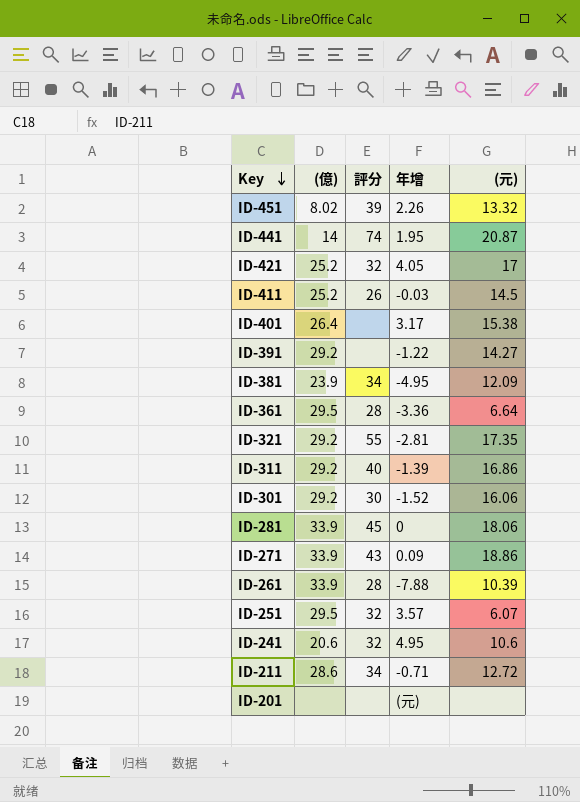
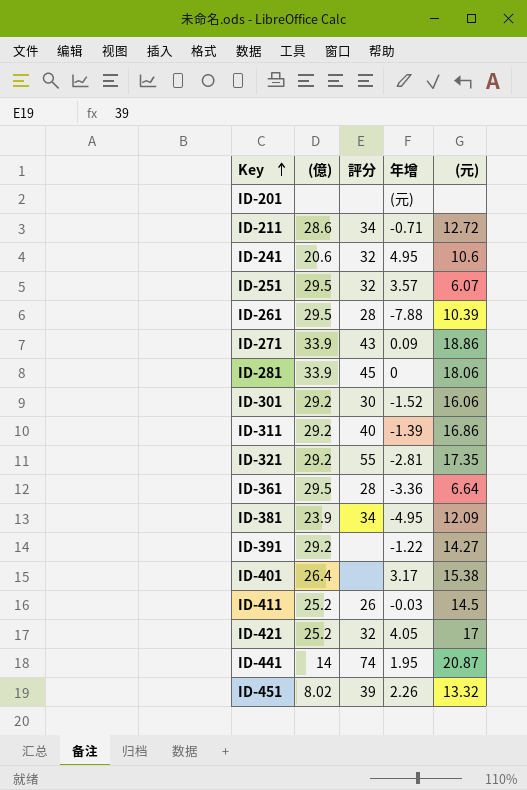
row order: Key descending -> Key ascending
ID-261 | (億): 33.9 -> 29.5

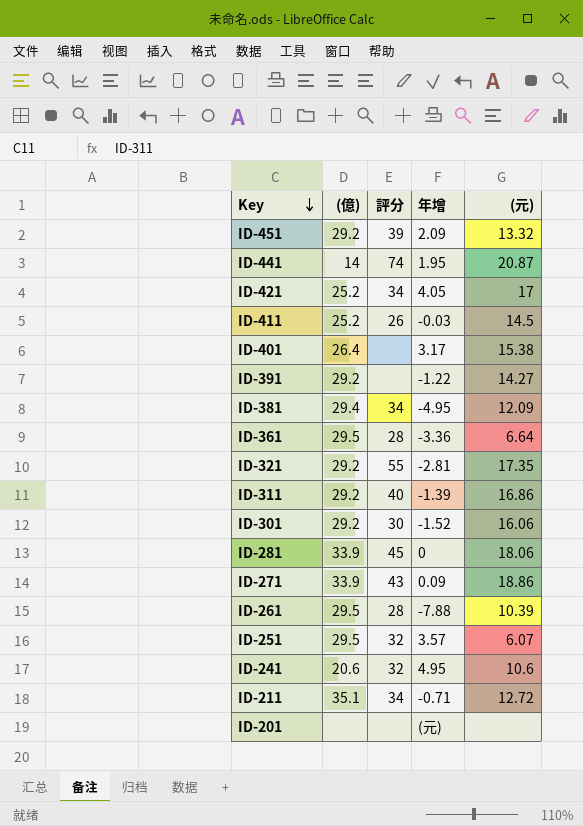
row order: Key ascending -> Key descending
ID-451 | (億): 8.02 -> 29.2
ID-451 | 年增: 2.26 -> 2.09
ID-421 | 評分: 32 -> 34
ID-381 | (億): 23.9 -> 29.4
ID-211 | (億): 28.6 -> 35.1

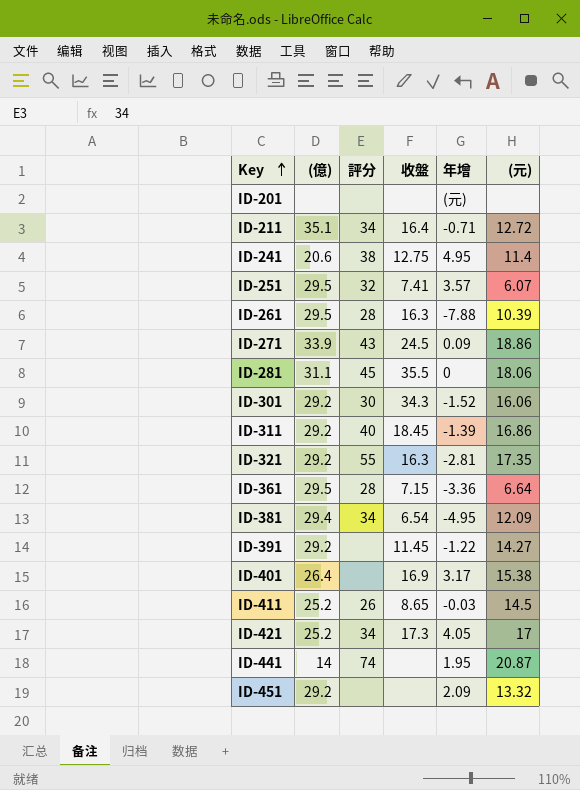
row order: Key descending -> Key ascending
column 收盤 | position: none -> 4
ID-241 | 評分: 32 -> 38
ID-241 | (元): 10.6 -> 11.4
ID-281 | (億): 33.9 -> 31.1
ID-451 | 評分: 39 -> none

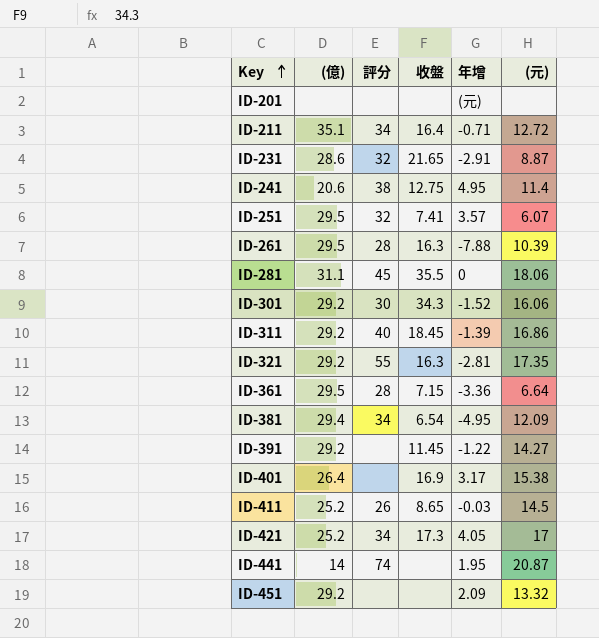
row ID-271: 33.9 | 43 | 24.5 | 0.09 | 18.86 -> none
row ID-231: none -> 28.6 | 32 | 21.65 | -2.91 | 8.87

